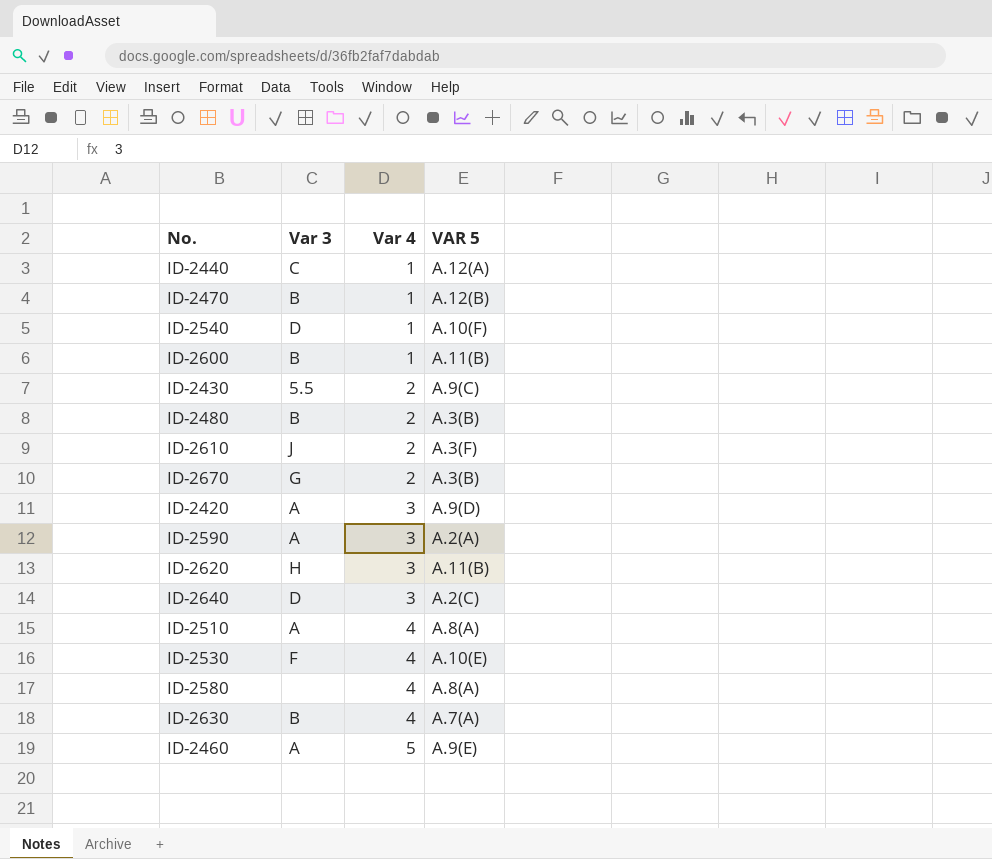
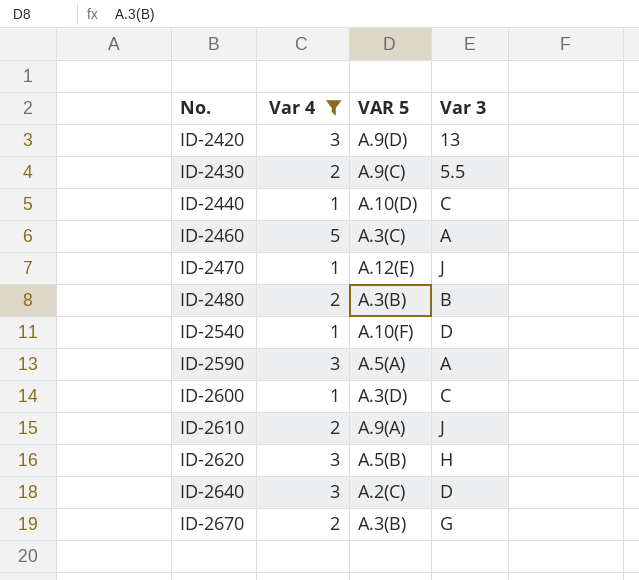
filter: none -> Var 4 != 4
row order: Var 4 ascending -> No. ascending
column Var 3 | position: 2 -> 4
ID-2420 | Var 3: A -> 13
ID-2440 | VAR 5: A.12(A) -> A.10(D)
ID-2460 | VAR 5: A.9(E) -> A.3(C)
ID-2470 | VAR 5: A.12(B) -> A.12(E)
ID-2470 | Var 3: B -> J
ID-2590 | VAR 5: A.2(A) -> A.5(A)
ID-2600 | VAR 5: A.11(B) -> A.3(D)
ID-2600 | Var 3: B -> C
ID-2610 | VAR 5: A.3(F) -> A.9(A)
ID-2620 | VAR 5: A.11(B) -> A.5(B)

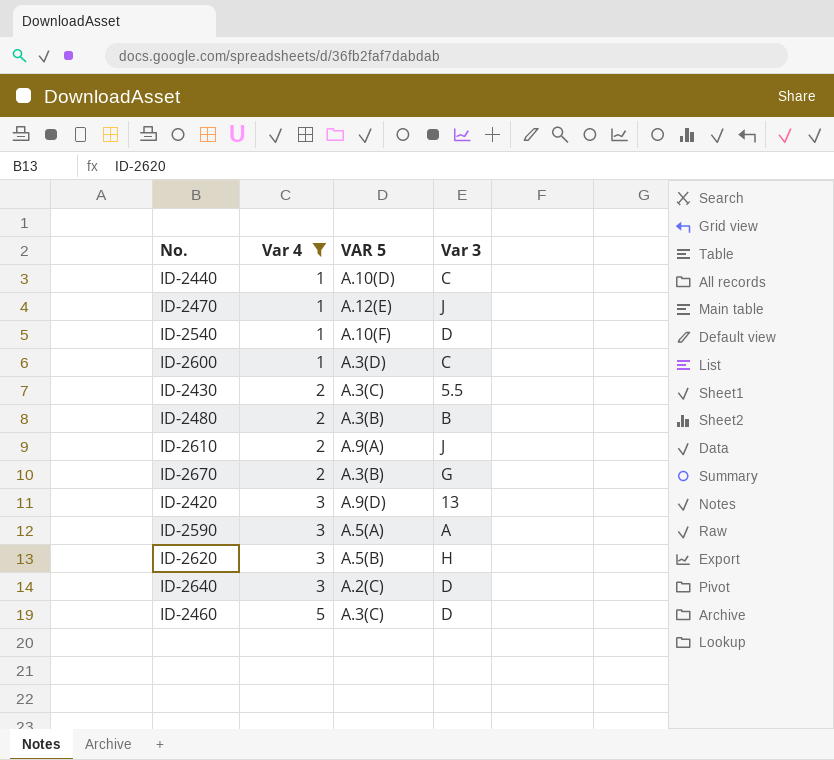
row order: No. ascending -> Var 4 ascending
ID-2430 | VAR 5: A.9(C) -> A.3(C)
ID-2460 | Var 3: A -> D

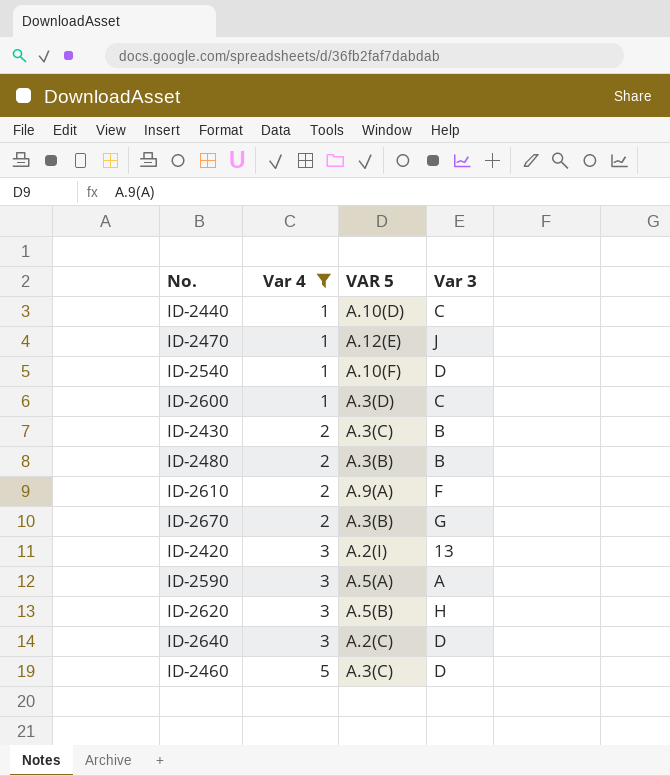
ID-2430 | Var 3: 5.5 -> B
ID-2610 | Var 3: J -> F
ID-2420 | VAR 5: A.9(D) -> A.2(I)

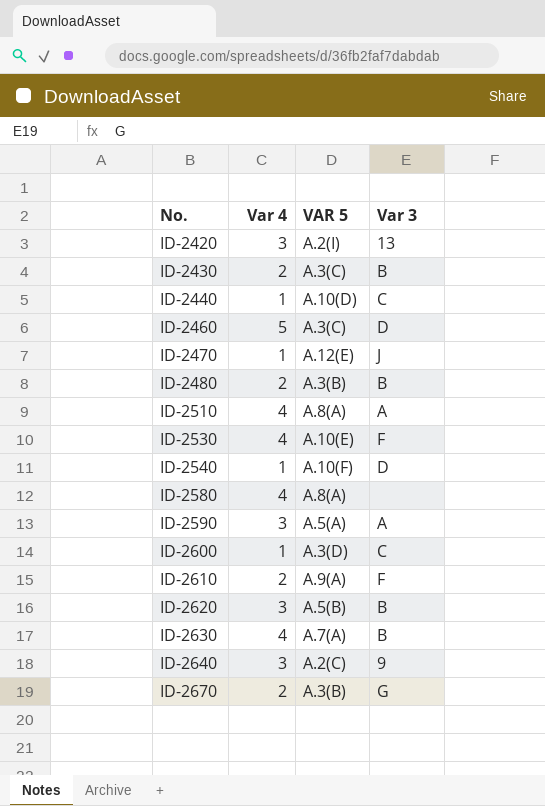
filter: Var 4 != 4 -> none
row order: Var 4 ascending -> No. ascending
ID-2620 | Var 3: H -> B
ID-2640 | Var 3: D -> 9

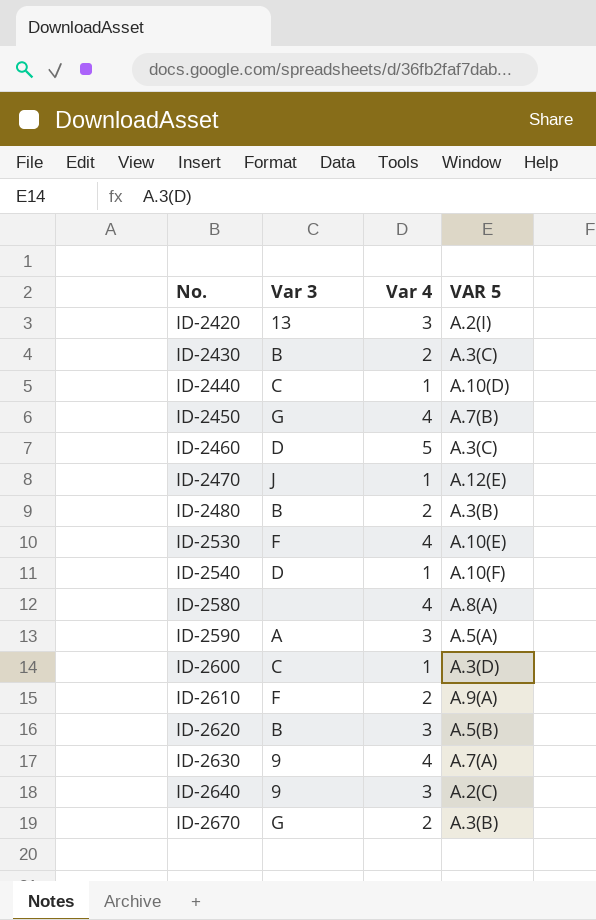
column Var 3 | position: 4 -> 2
row ID-2510: 4 | A.8(A) | A -> none
row ID-2450: none -> G | 4 | A.7(B)
ID-2630 | Var 3: B -> 9

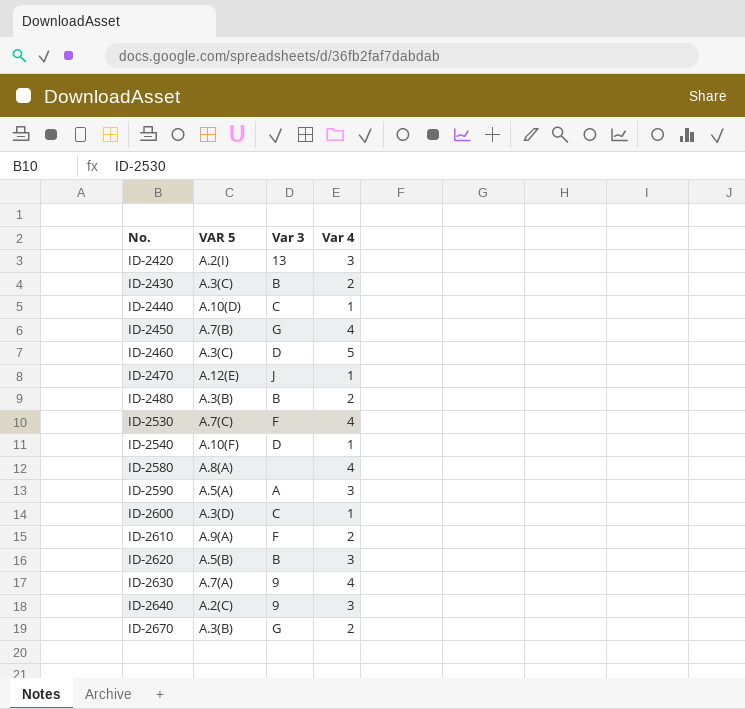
column VAR 5 | position: 4 -> 2
ID-2530 | VAR 5: A.10(E) -> A.7(C)

